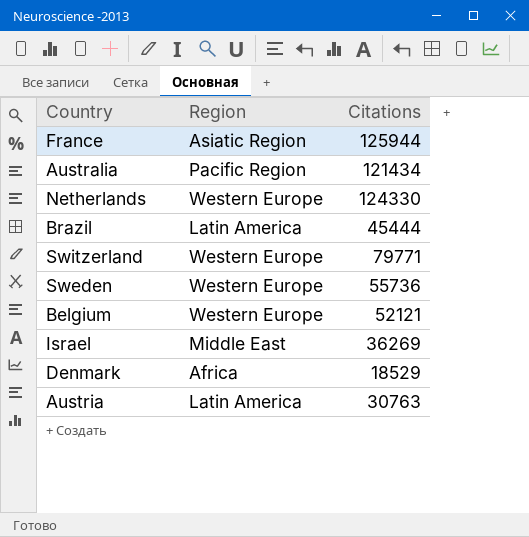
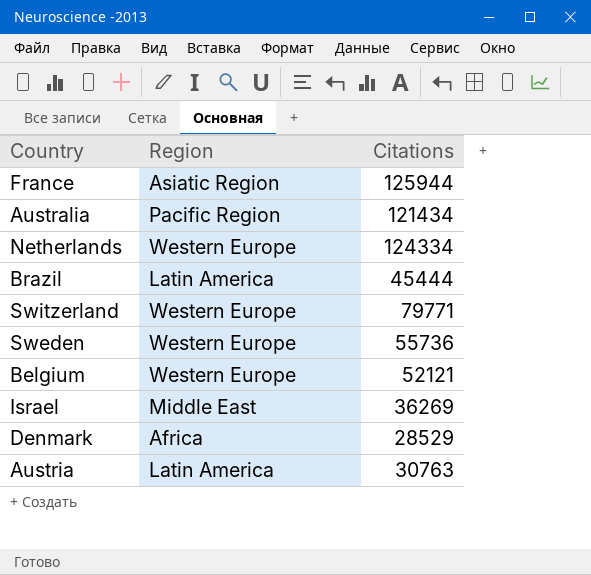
Netherlands | Citations: 124330 -> 124334
Denmark | Citations: 18529 -> 28529

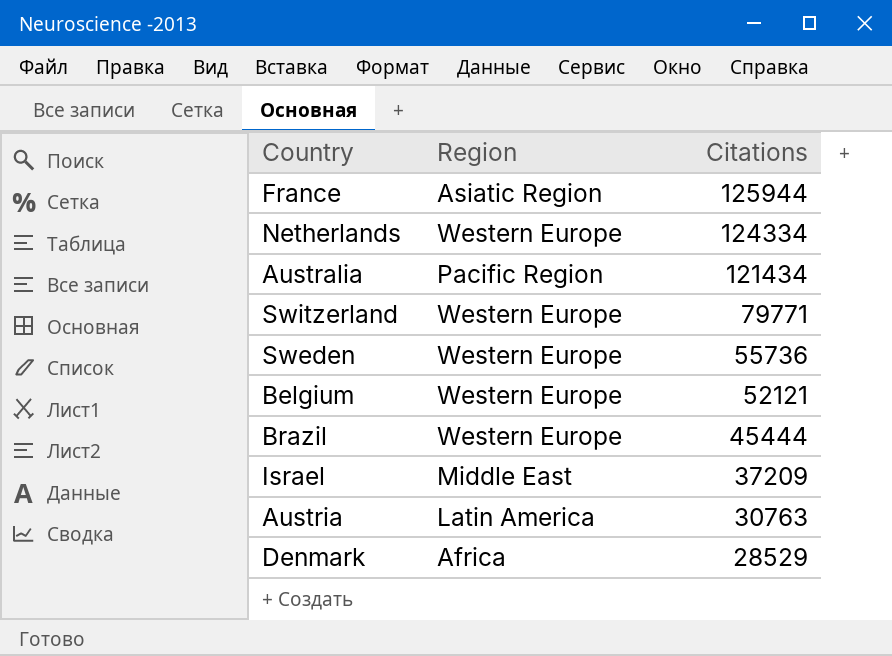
row order: none -> Citations descending
Brazil | Region: Latin America -> Western Europe
Israel | Citations: 36269 -> 37209

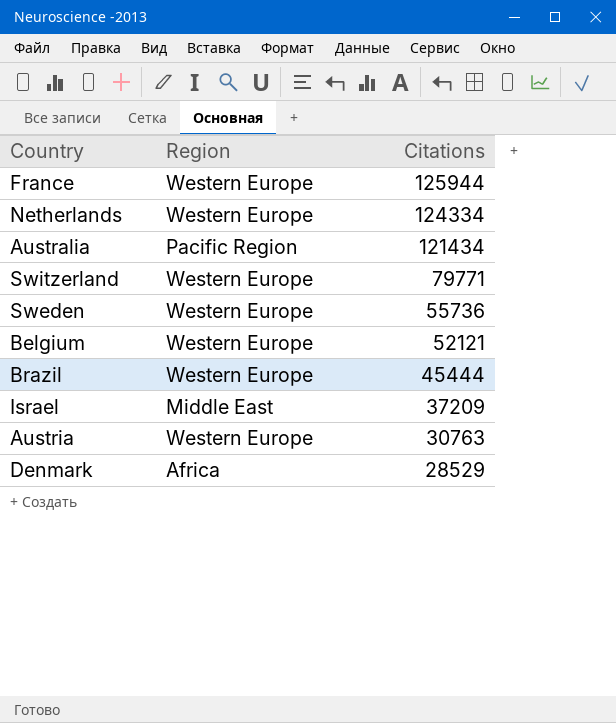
France | Region: Asiatic Region -> Western Europe
Austria | Region: Latin America -> Western Europe

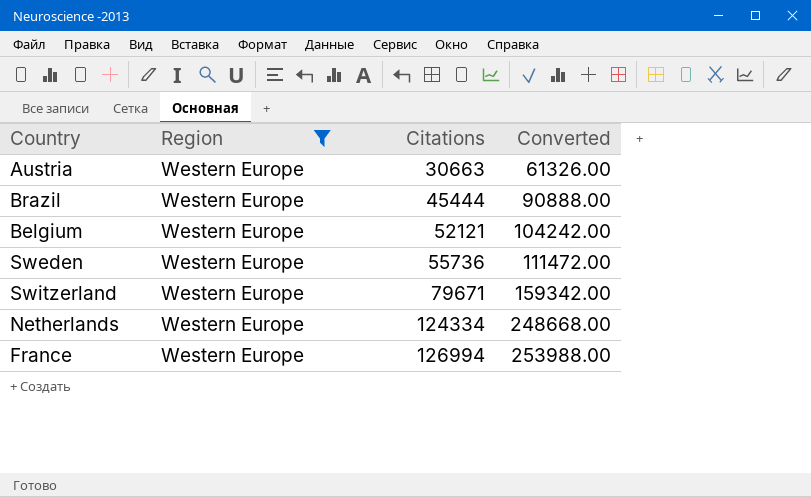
filter: none -> Region = Western Europe
row order: Citations descending -> Citations ascending
column Converted | formula: none -> [Citations] * 2
Austria | Citations: 30763 -> 30663
Switzerland | Citations: 79771 -> 79671
France | Citations: 125944 -> 126994

